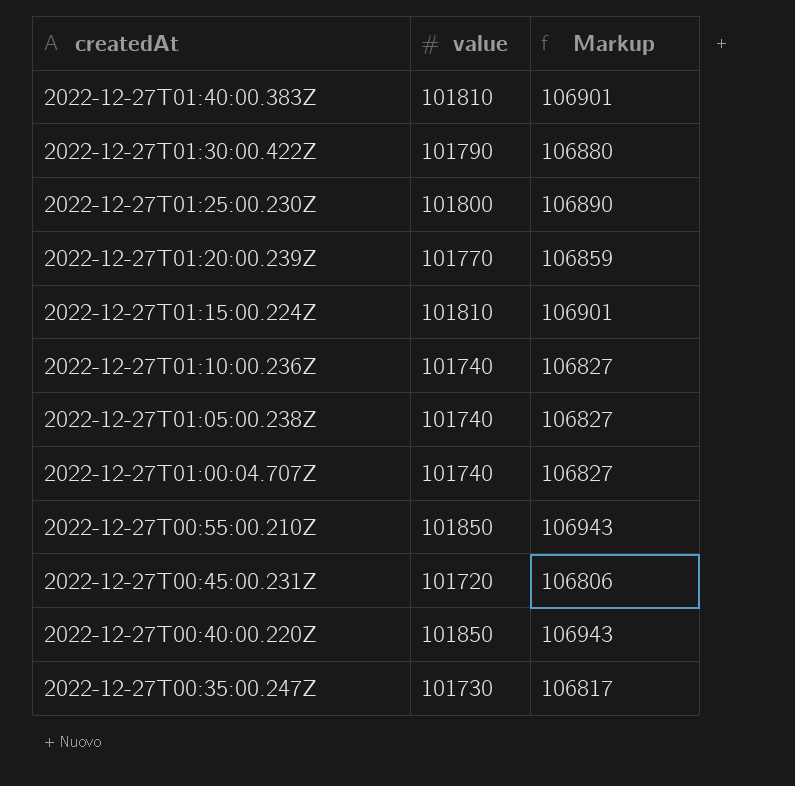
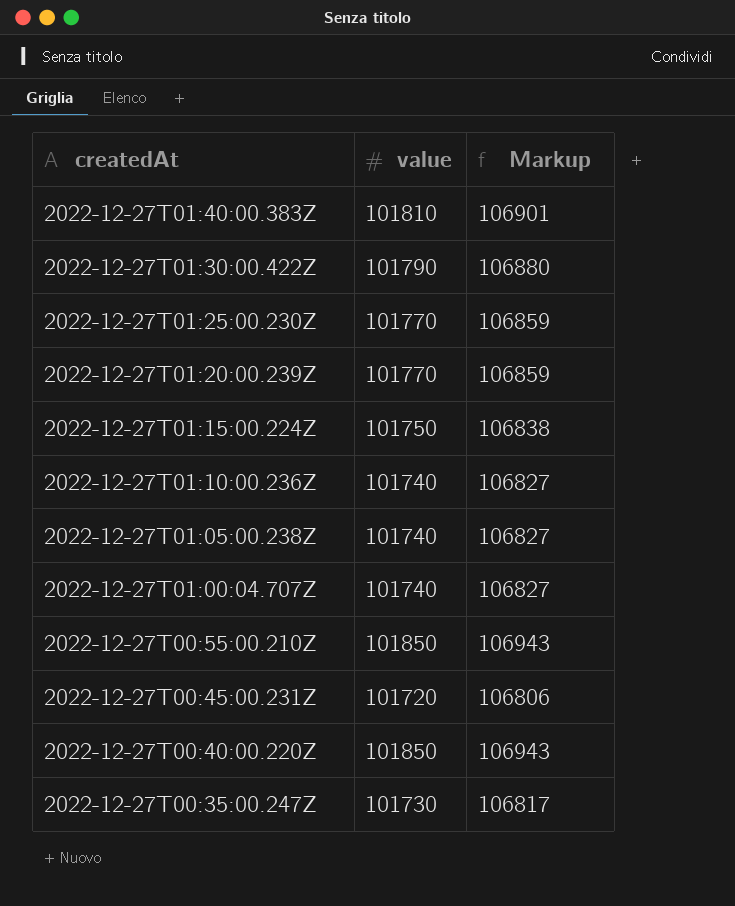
2022-12-27T01:25:00.230Z | value: 101800 -> 101770
2022-12-27T01:25:00.230Z | Markup: 106890 -> 106859
2022-12-27T01:15:00.224Z | value: 101810 -> 101750
2022-12-27T01:15:00.224Z | Markup: 106901 -> 106838

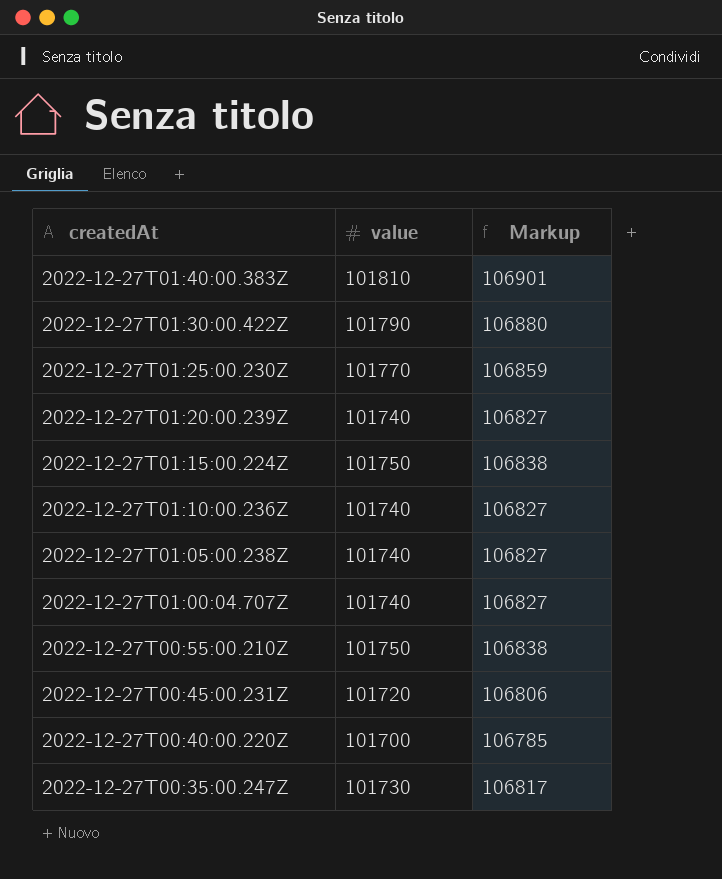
2022-12-27T01:20:00.239Z | value: 101770 -> 101740
2022-12-27T01:20:00.239Z | Markup: 106859 -> 106827
2022-12-27T00:55:00.210Z | value: 101850 -> 101750
2022-12-27T00:55:00.210Z | Markup: 106943 -> 106838
2022-12-27T00:40:00.220Z | value: 101850 -> 101700
2022-12-27T00:40:00.220Z | Markup: 106943 -> 106785

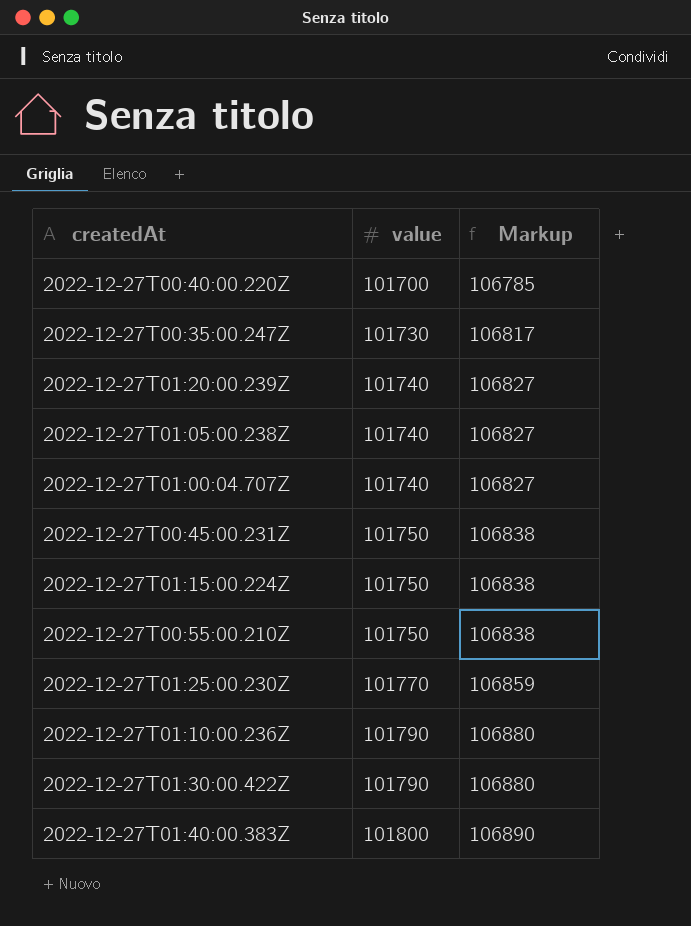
row order: createdAt descending -> value ascending
2022-12-27T00:45:00.231Z | value: 101720 -> 101750
2022-12-27T00:45:00.231Z | Markup: 106806 -> 106838
2022-12-27T01:10:00.236Z | value: 101740 -> 101790
2022-12-27T01:10:00.236Z | Markup: 106827 -> 106880
2022-12-27T01:40:00.383Z | value: 101810 -> 101800
2022-12-27T01:40:00.383Z | Markup: 106901 -> 106890

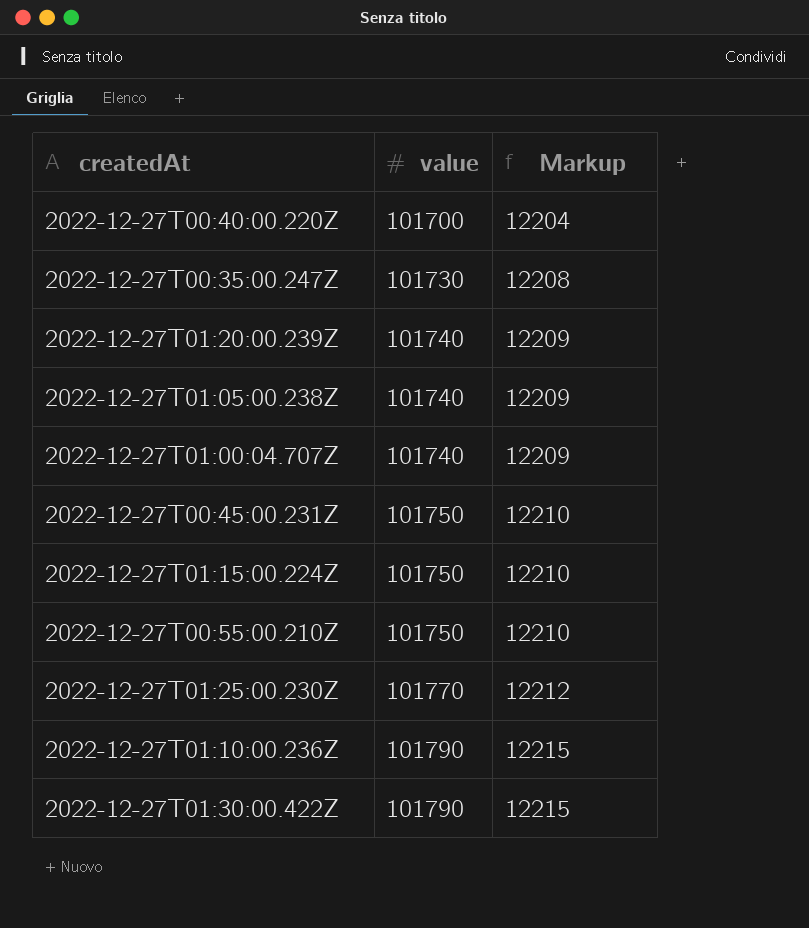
column Markup | formula: [value] * 1.05 -> [value] * 0.12
row 2022-12-27T01:40:00.383Z: 101800 | 106890 -> none

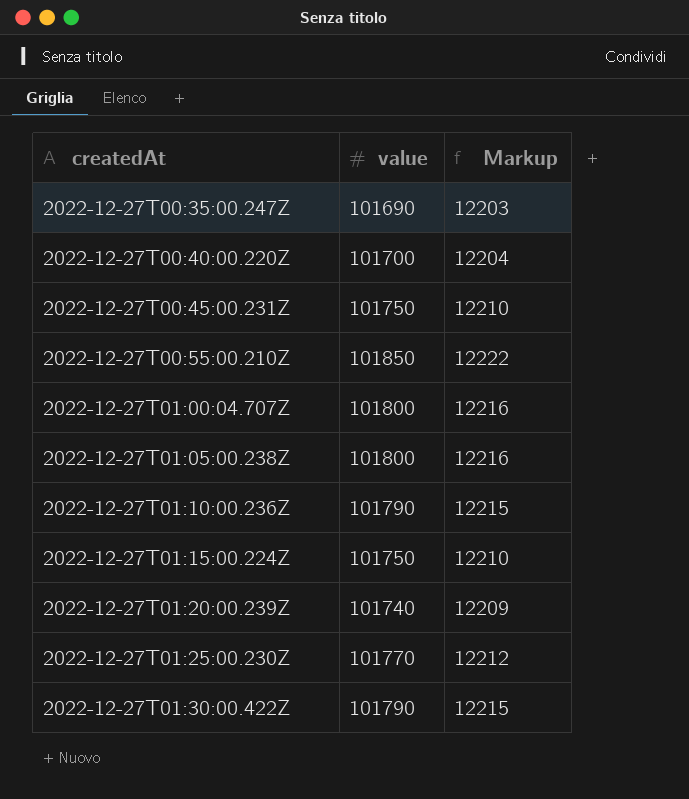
row order: value ascending -> createdAt ascending
2022-12-27T00:35:00.247Z | value: 101730 -> 101690
2022-12-27T00:35:00.247Z | Markup: 12208 -> 12203
2022-12-27T00:55:00.210Z | value: 101750 -> 101850
2022-12-27T00:55:00.210Z | Markup: 12210 -> 12222
2022-12-27T01:00:04.707Z | value: 101740 -> 101800
2022-12-27T01:00:04.707Z | Markup: 12209 -> 12216
2022-12-27T01:05:00.238Z | value: 101740 -> 101800
2022-12-27T01:05:00.238Z | Markup: 12209 -> 12216

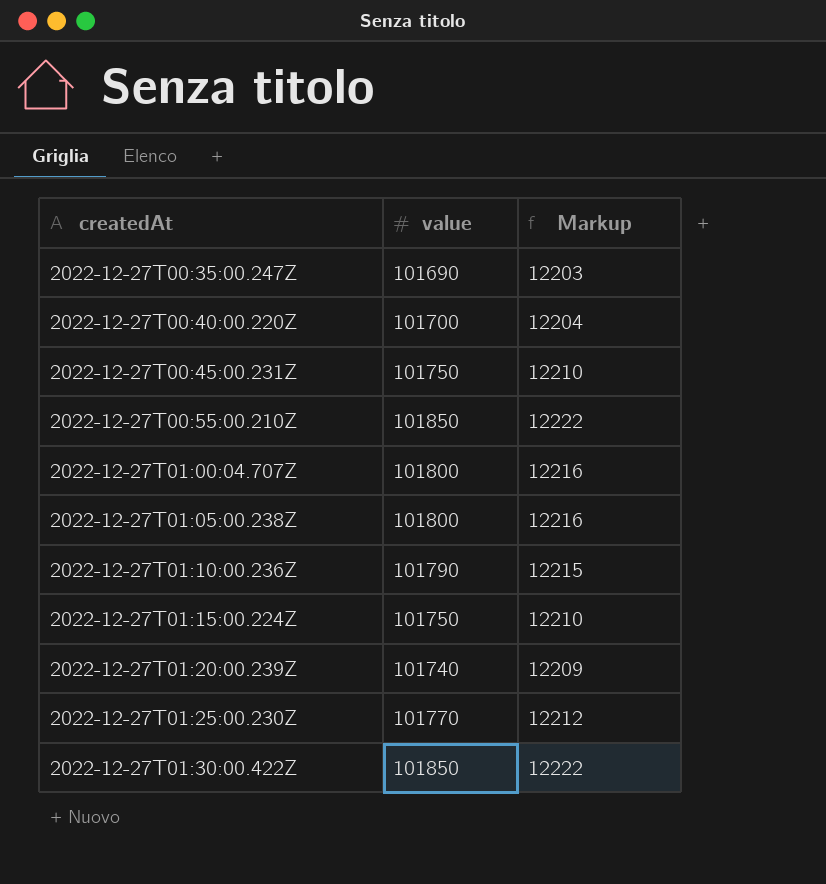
2022-12-27T01:30:00.422Z | value: 101790 -> 101850
2022-12-27T01:30:00.422Z | Markup: 12215 -> 12222

